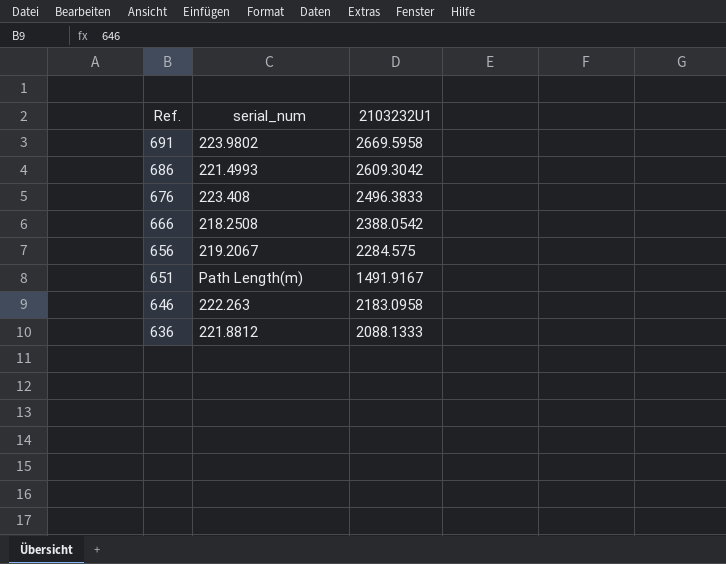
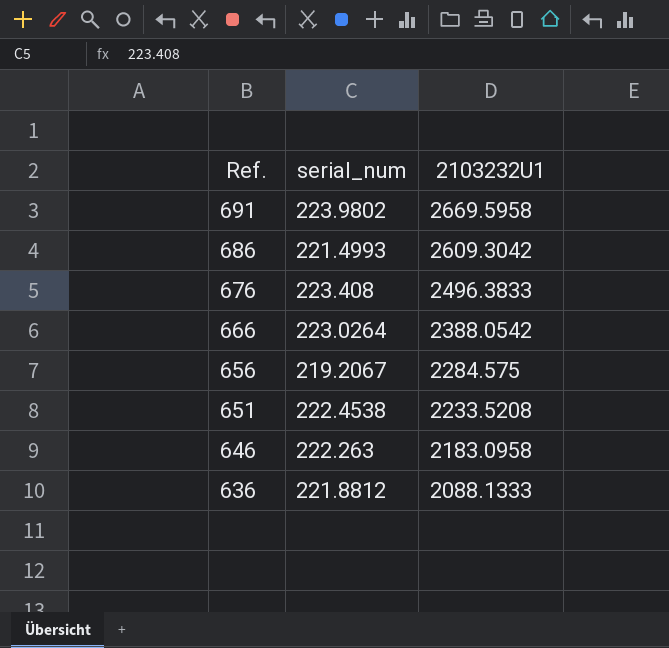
666 | serial_num: 218.2508 -> 223.0264
651 | serial_num: Path Length(m) -> 222.4538
651 | 2103232U1: 1491.9167 -> 2233.5208

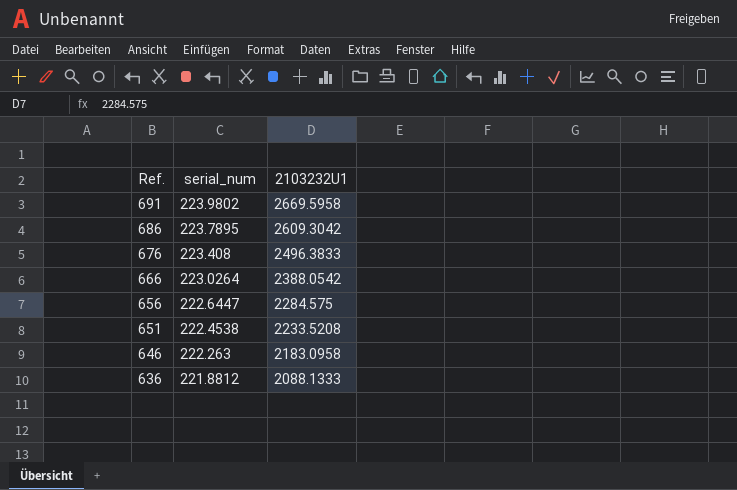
686 | serial_num: 221.4993 -> 223.7895
656 | serial_num: 219.2067 -> 222.6447

